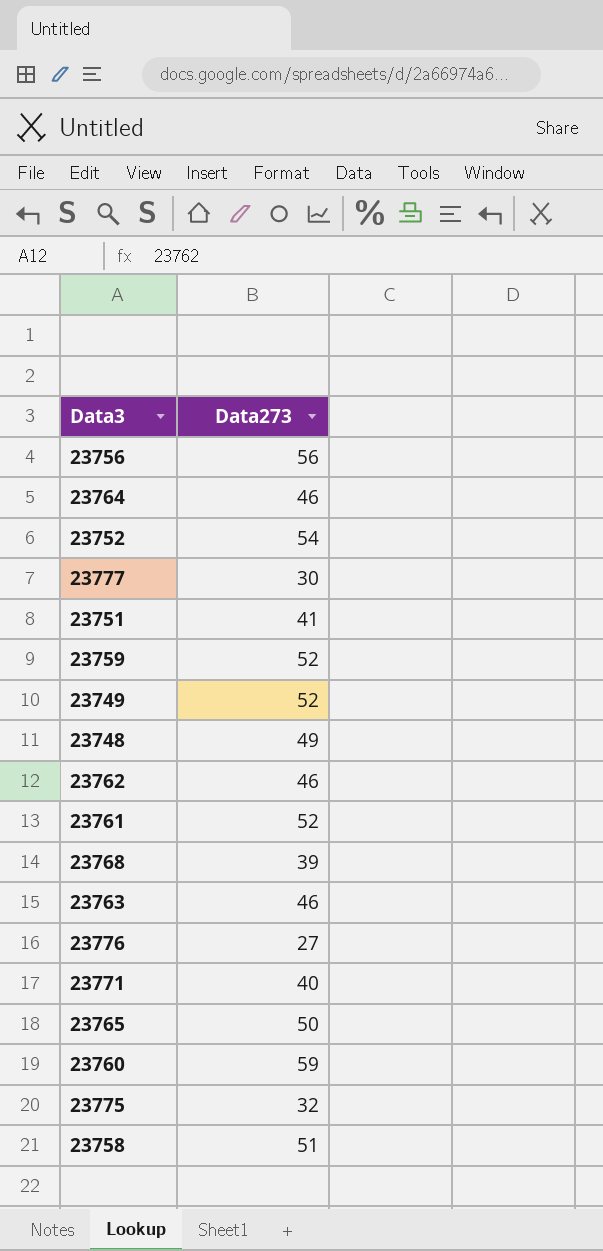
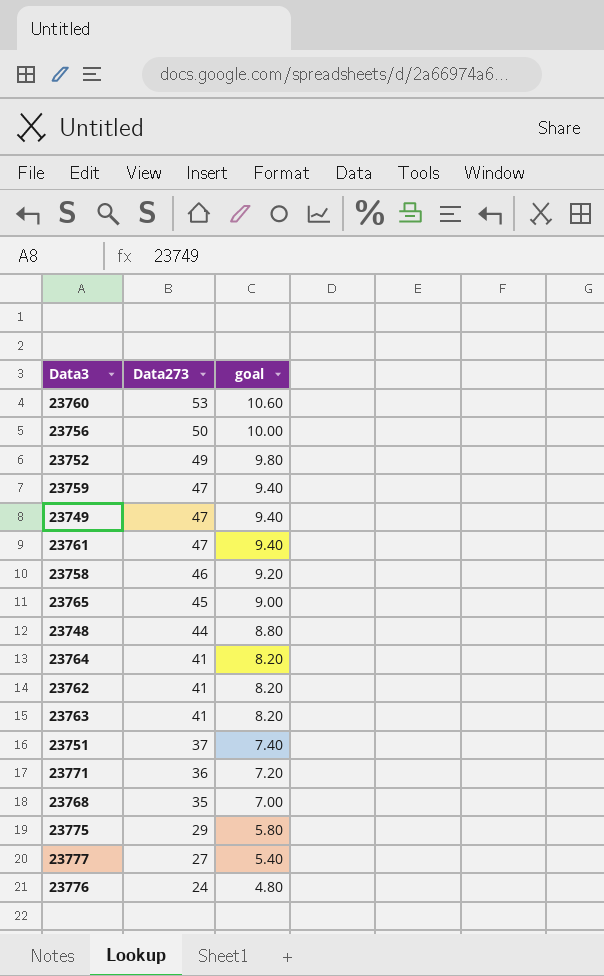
row order: none -> Data273 descending
column goal | formula: none -> [Data273] * 0.2
23760 | Data273: 59 -> 53
23756 | Data273: 56 -> 50
23752 | Data273: 54 -> 49
23759 | Data273: 52 -> 47
23749 | Data273: 52 -> 47
23761 | Data273: 52 -> 47
23758 | Data273: 51 -> 46
23765 | Data273: 50 -> 45
23748 | Data273: 49 -> 44
23764 | Data273: 46 -> 41
23762 | Data273: 46 -> 41
23763 | Data273: 46 -> 41
23751 | Data273: 41 -> 37
23771 | Data273: 40 -> 36
23768 | Data273: 39 -> 35
23775 | Data273: 32 -> 29
23777 | Data273: 30 -> 27
23776 | Data273: 27 -> 24

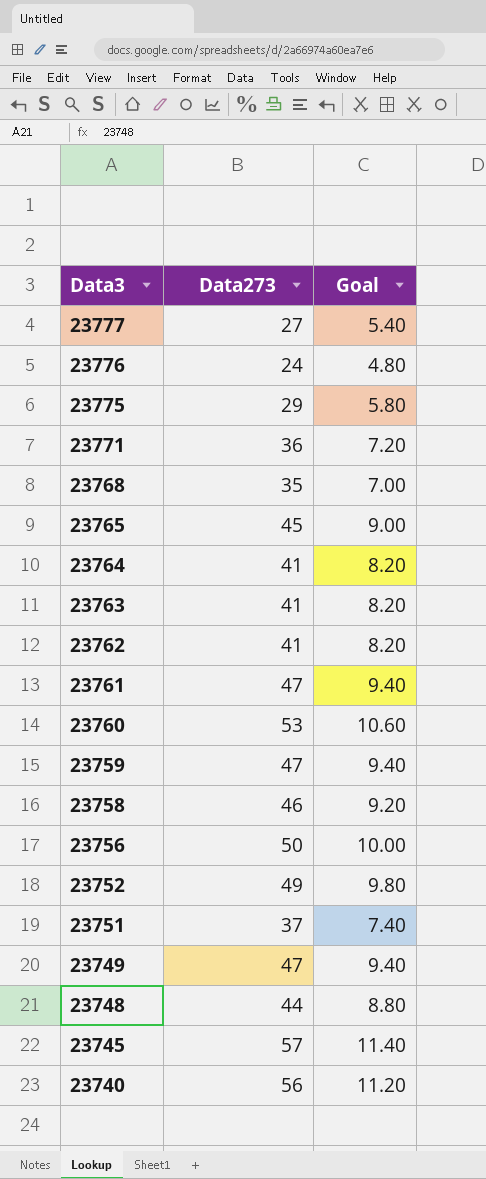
row order: Data273 descending -> Data3 descending
column name: goal -> Goal
row 23745: none -> 57 | 11.40
row 23740: none -> 56 | 11.20

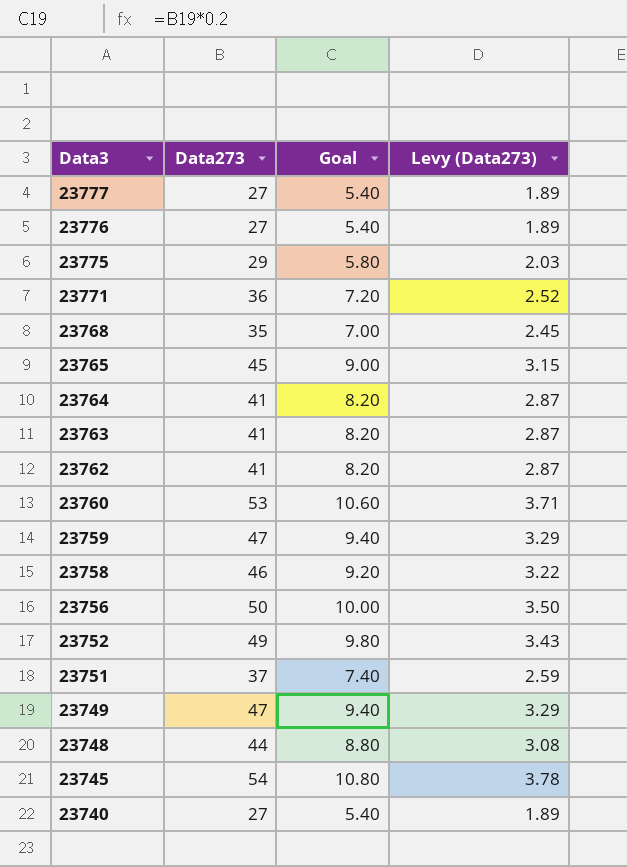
column Levy (Data273) | formula: none -> [Data273] * 0.07
row 23761: 47 | 9.40 -> none
23776 | Data273: 24 -> 27
23776 | Goal: 4.80 -> 5.40
23745 | Data273: 57 -> 54
23745 | Goal: 11.40 -> 10.80
23740 | Data273: 56 -> 27
23740 | Goal: 11.20 -> 5.40

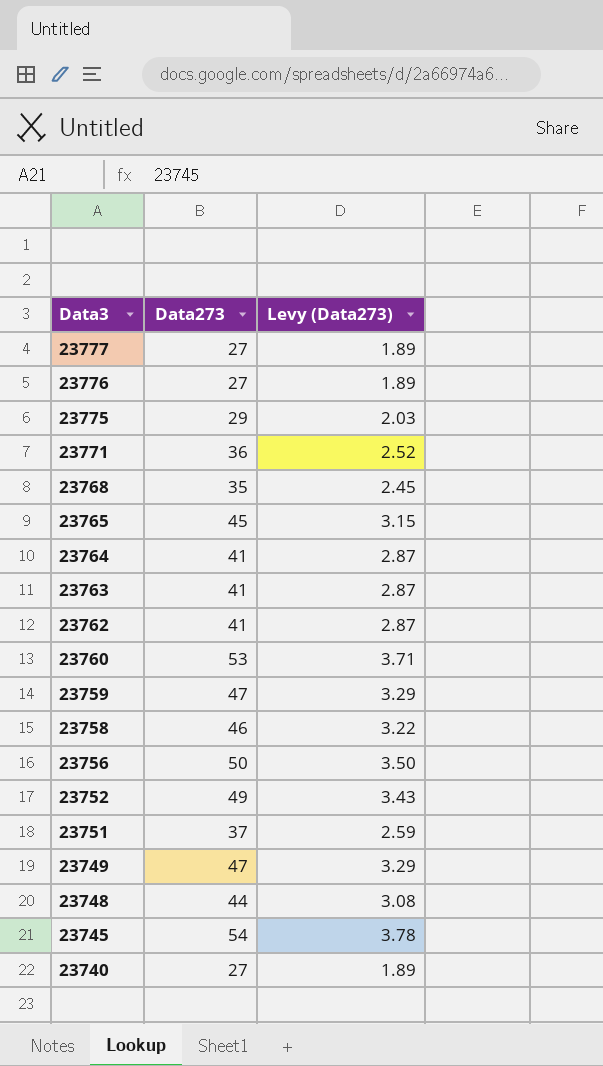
column Goal | formula: [Data273] * 0.2 -> none

